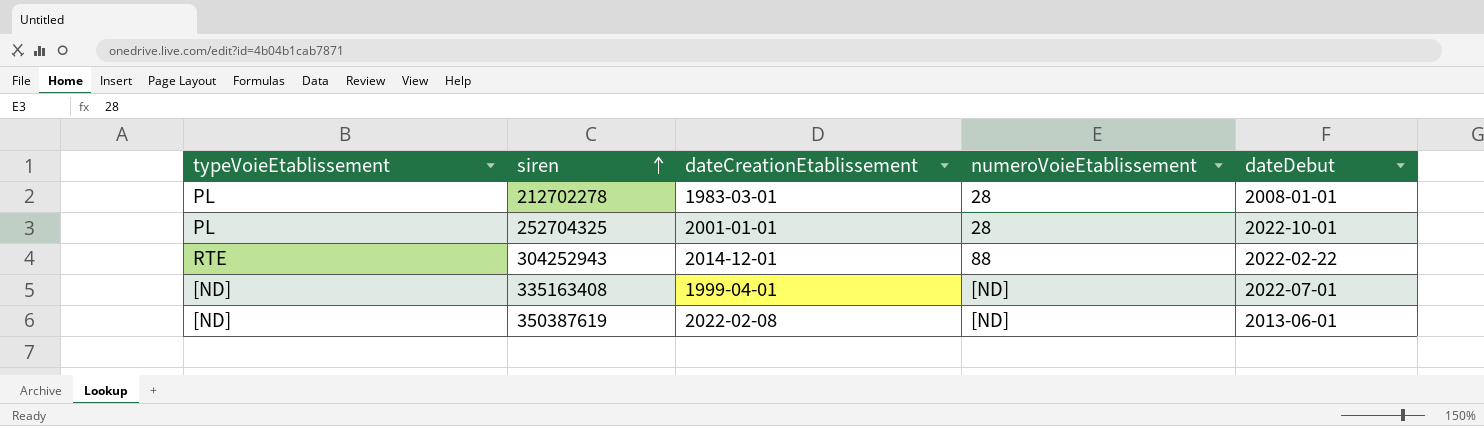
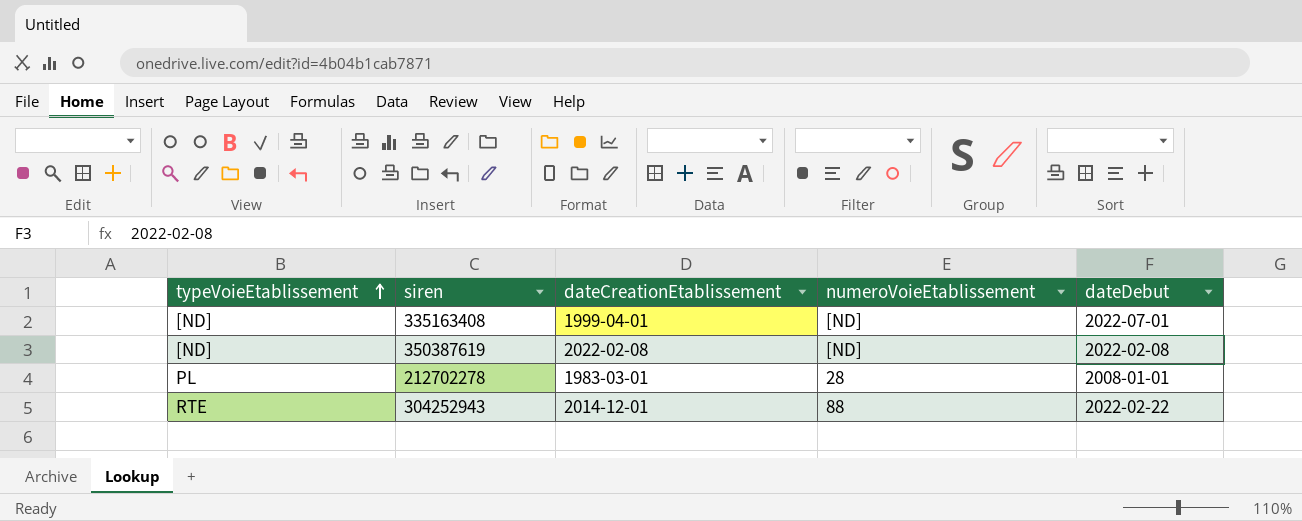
row order: siren ascending -> typeVoieEtablissement ascending
row 252704325: PL | 2001-01-01 | 28 | 2022-10-01 -> none
350387619 | dateDebut: 2013-06-01 -> 2022-02-08

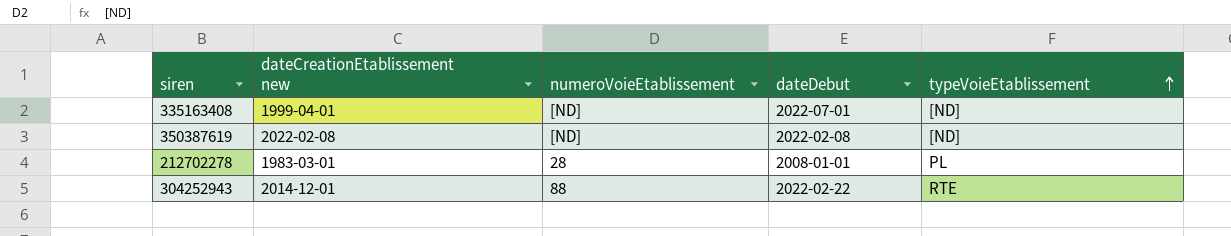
column name: dateCreationEtablissement -> dateCreationEtablissement new
column typeVoieEtablissement | position: 1 -> 5

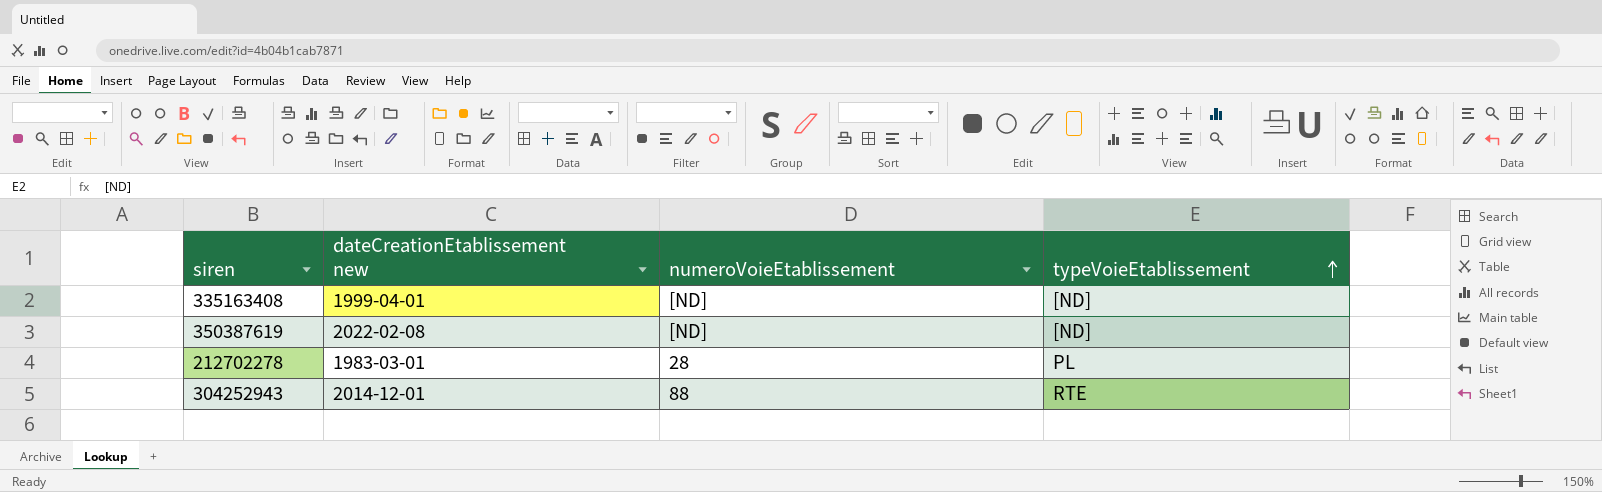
column dateDebut | position: 4 -> none

